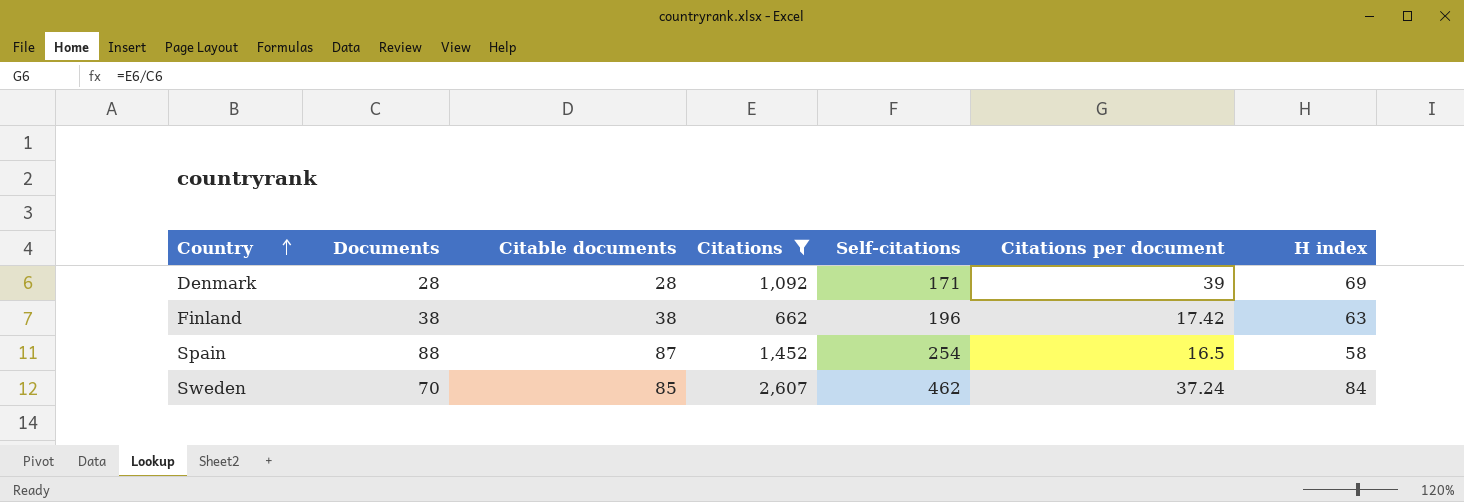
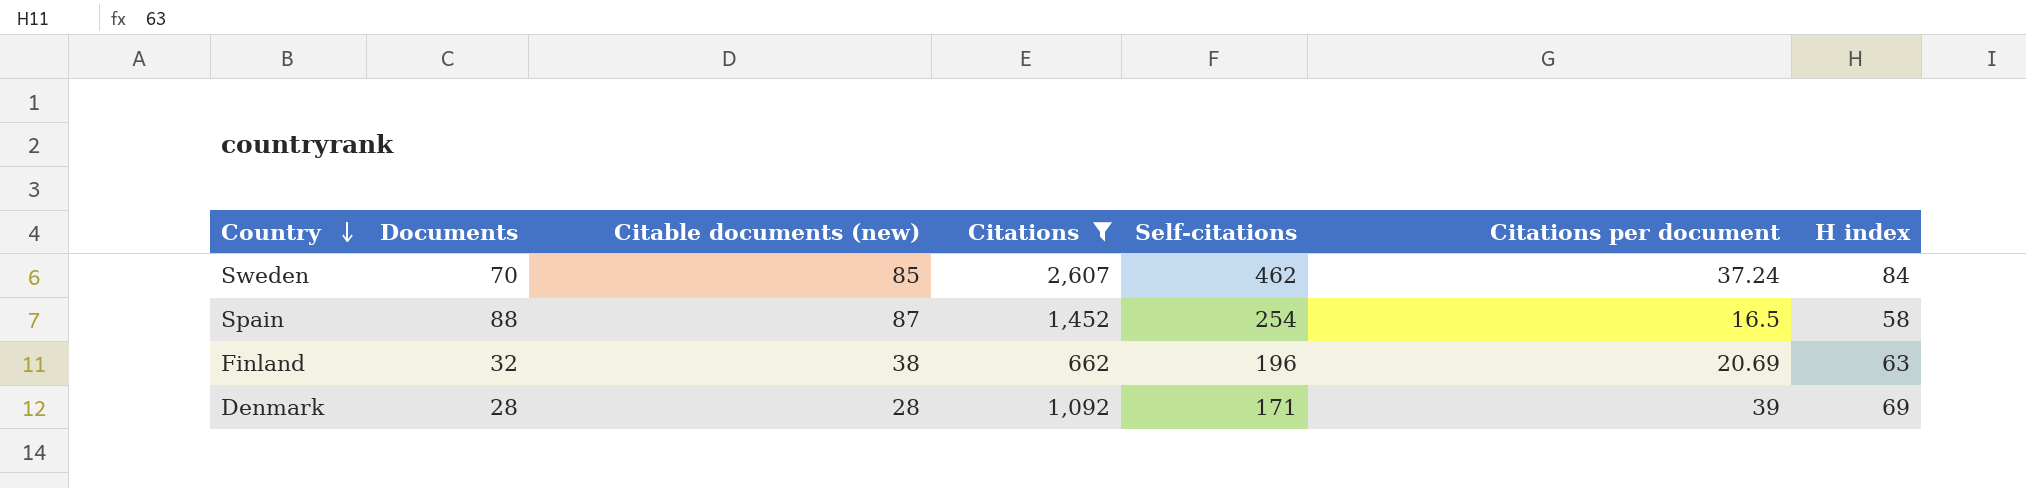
row order: Country ascending -> Country descending
column name: Citable documents -> Citable documents (new)
Finland | Documents: 38 -> 32
Finland | Citations per document: 17.42 -> 20.69

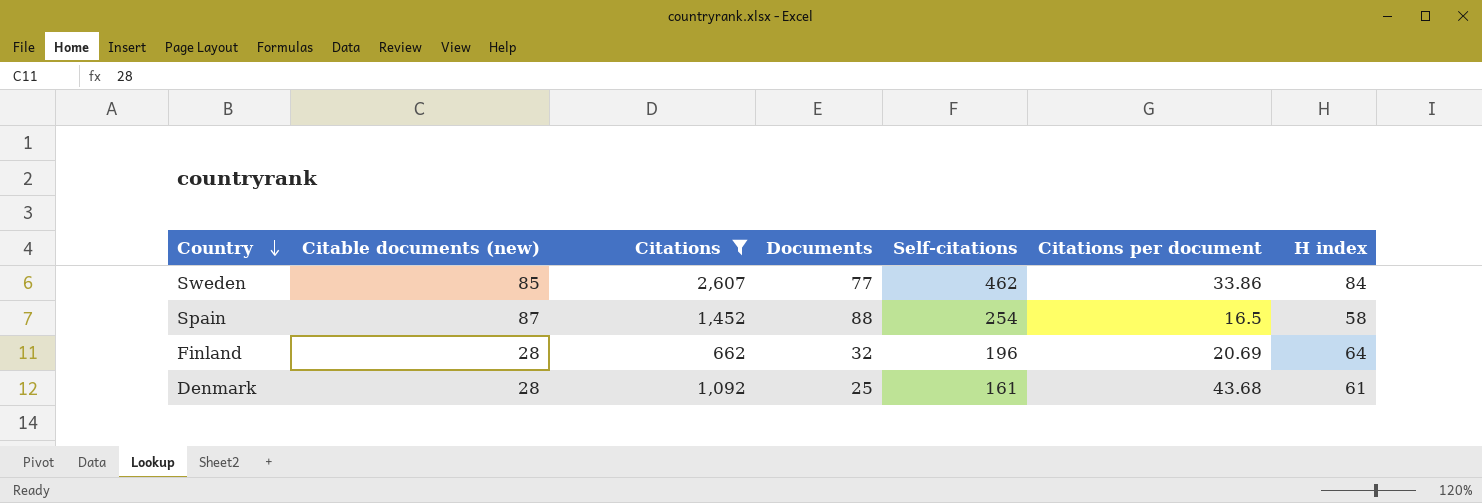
column Documents | position: 2 -> 4
Sweden | Documents: 70 -> 77
Sweden | Citations per document: 37.24 -> 33.86
Finland | Citable documents (new): 38 -> 28
Finland | H index: 63 -> 64
Denmark | Documents: 28 -> 25
Denmark | Self-citations: 171 -> 161
Denmark | Citations per document: 39 -> 43.68
Denmark | H index: 69 -> 61

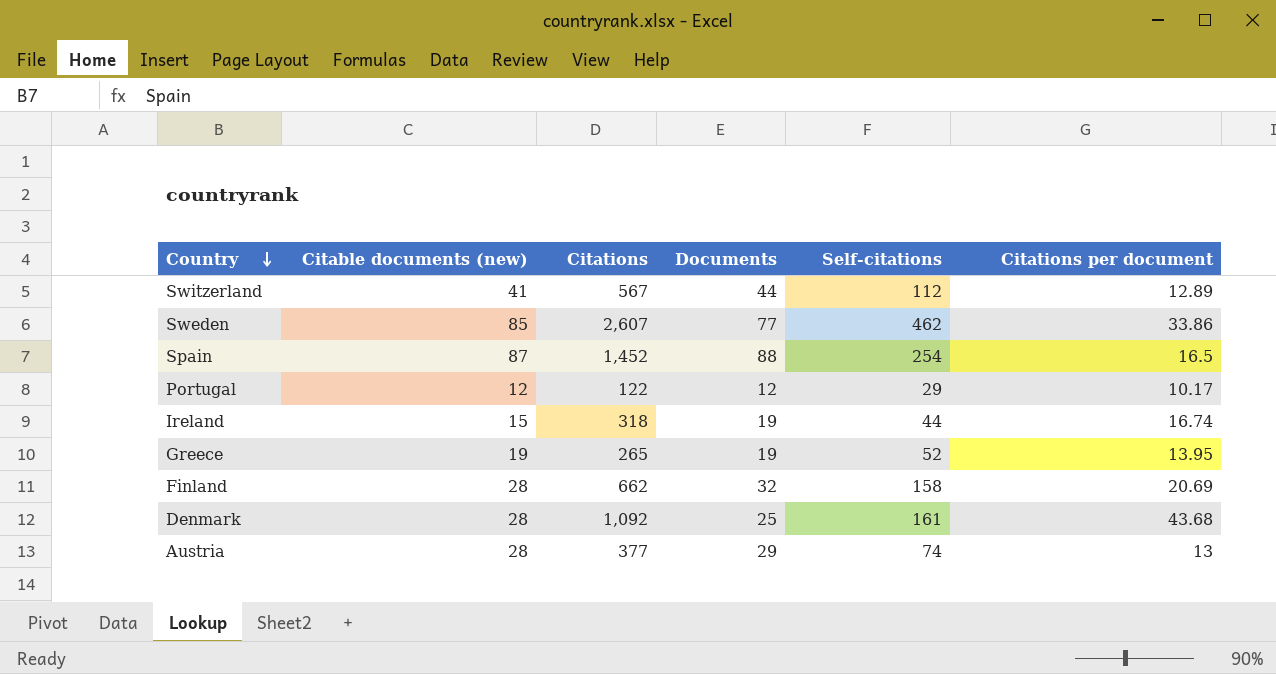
filter: Citations >= 662 -> none
column H index | position: 7 -> none
Finland | Self-citations: 196 -> 158

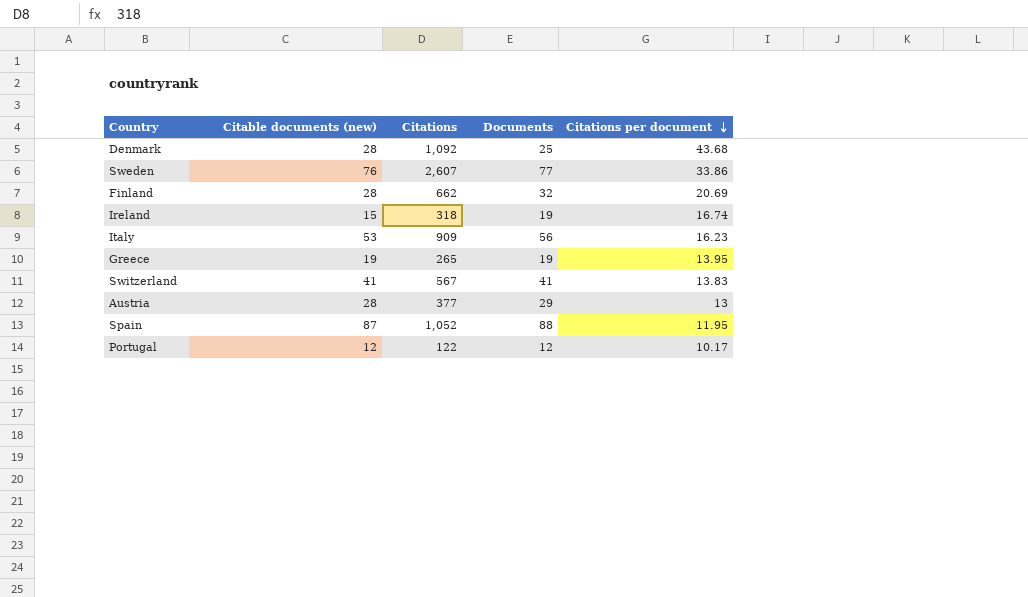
row order: Country descending -> Citations per document descending
column Self-citations | position: 5 -> none
Sweden | Citable documents (new): 85 -> 76
row Italy: none -> 53 | 909 | 56 | 16.23
Switzerland | Documents: 44 -> 41
Switzerland | Citations per document: 12.89 -> 13.83
Spain | Citations: 1,452 -> 1,052
Spain | Citations per document: 16.5 -> 11.95

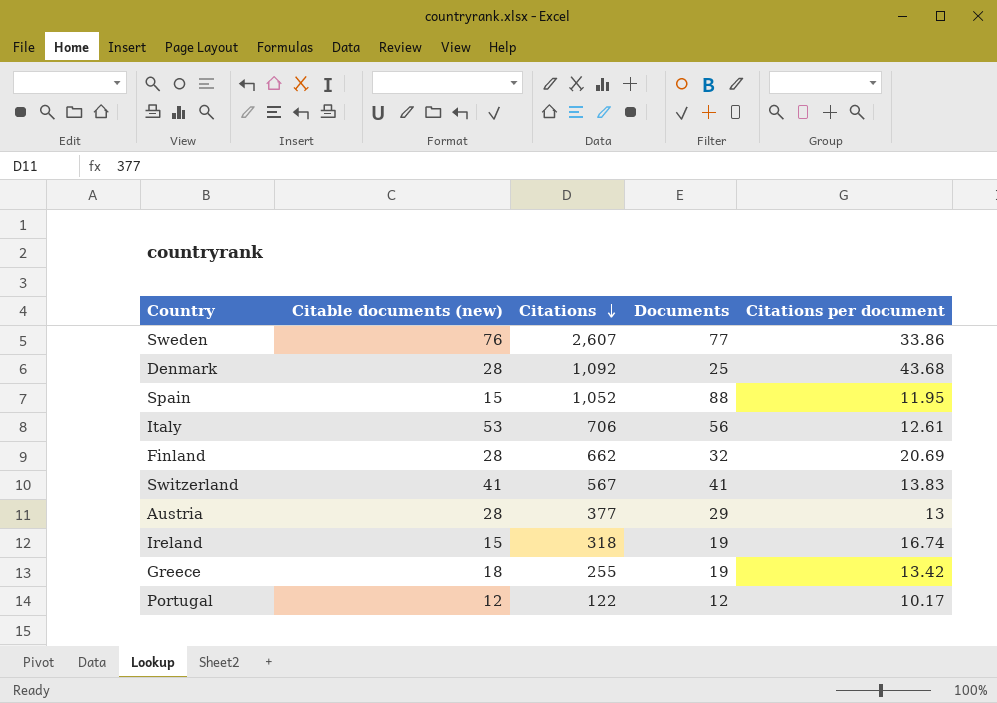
row order: Citations per document descending -> Citations descending
Spain | Citable documents (new): 87 -> 15
Italy | Citations: 909 -> 706
Italy | Citations per document: 16.23 -> 12.61
Greece | Citable documents (new): 19 -> 18
Greece | Citations: 265 -> 255
Greece | Citations per document: 13.95 -> 13.42

